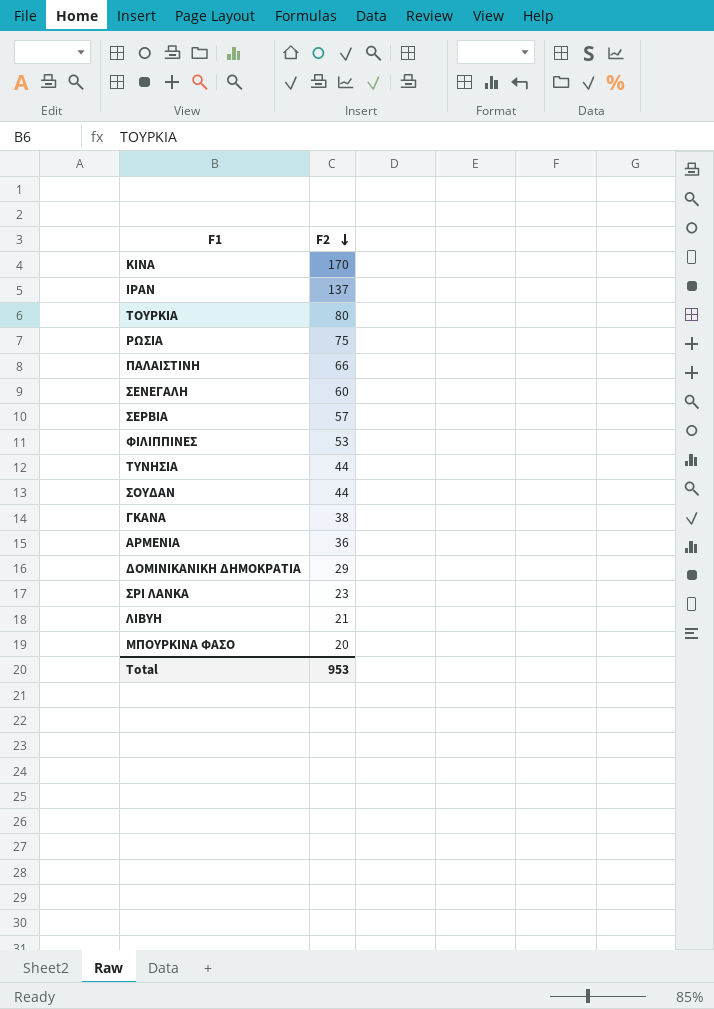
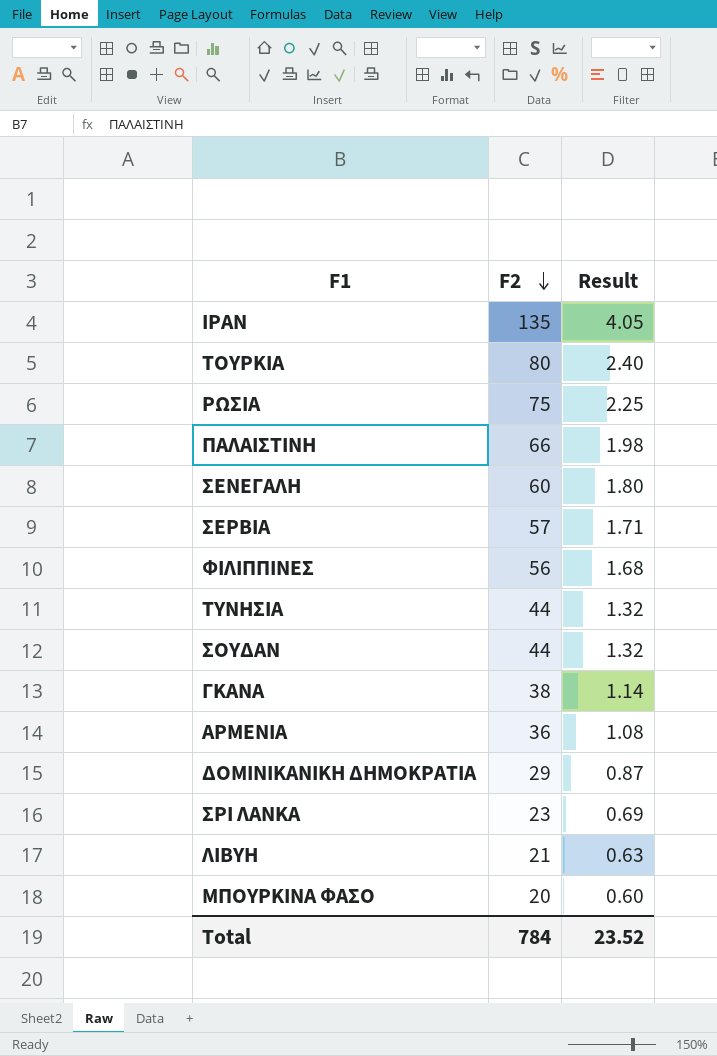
column Result | formula: none -> [F2] * 0.03
row ΚΙΝΑ: 170 -> none
ΙΡΑΝ | F2: 137 -> 135
ΦΙΛΙΠΠΙΝΕΣ | F2: 53 -> 56
Total | F2: 953 -> 784

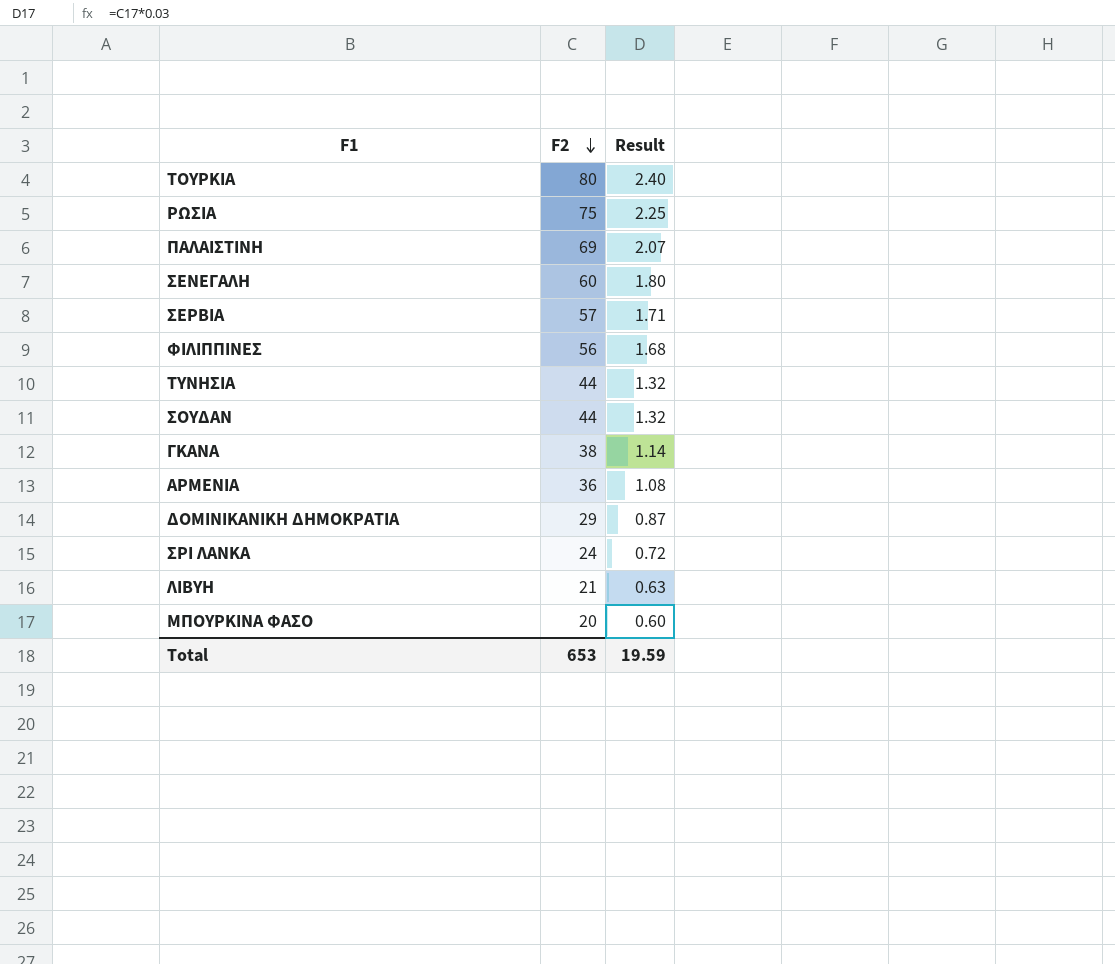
row ΙΡΑΝ: 135 | 4.05 -> none
ΠΑΛΑΙΣΤΙΝΗ | F2: 66 -> 69
ΠΑΛΑΙΣΤΙΝΗ | Result: 1.98 -> 2.07
ΣΡΙ ΛΑΝΚΑ | F2: 23 -> 24
ΣΡΙ ΛΑΝΚΑ | Result: 0.69 -> 0.72
Total | F2: 784 -> 653
Total | Result: 23.52 -> 19.59

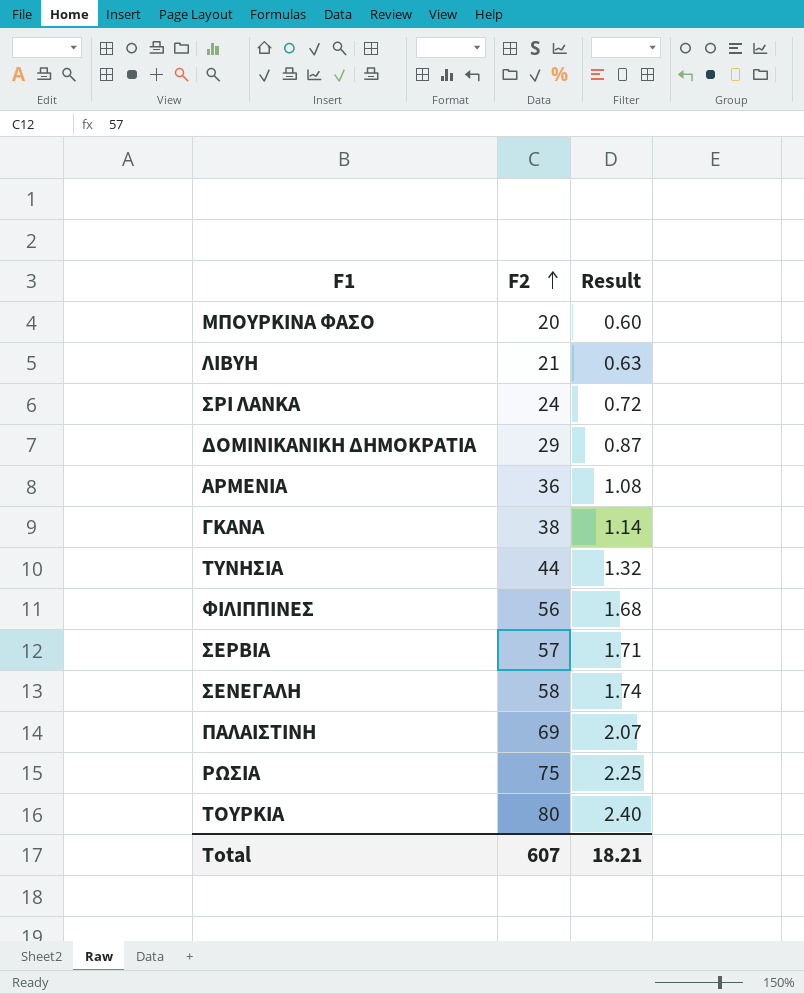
row order: F2 descending -> F2 ascending
row ΣΟΥΔΑΝ: 44 | 1.32 -> none
ΣΕΝΕΓΑΛΗ | F2: 60 -> 58
ΣΕΝΕΓΑΛΗ | Result: 1.80 -> 1.74
Total | F2: 653 -> 607
Total | Result: 19.59 -> 18.21

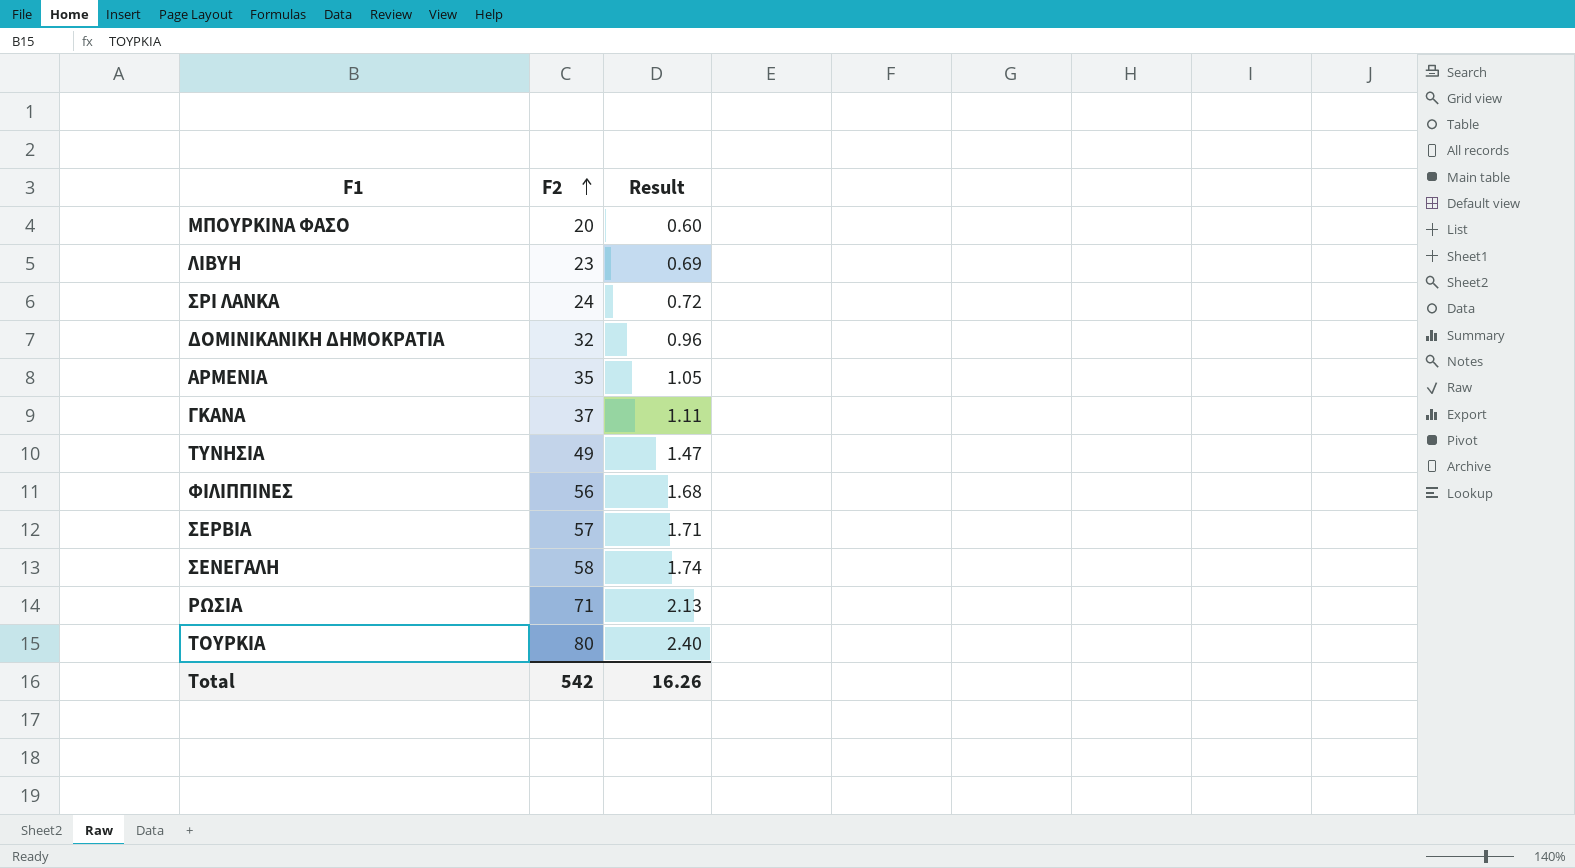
row ΠΑΛΑΙΣΤΙΝΗ: 69 | 2.07 -> none
ΛΙΒΥΗ | F2: 21 -> 23
ΛΙΒΥΗ | Result: 0.63 -> 0.69
ΔΟΜΙΝΙΚΑΝΙΚΗ ΔΗΜΟΚΡΑΤΙΑ | F2: 29 -> 32
ΔΟΜΙΝΙΚΑΝΙΚΗ ΔΗΜΟΚΡΑΤΙΑ | Result: 0.87 -> 0.96
ΑΡΜΕΝΙΑ | F2: 36 -> 35
ΑΡΜΕΝΙΑ | Result: 1.08 -> 1.05
ΓΚΑΝΑ | F2: 38 -> 37
ΓΚΑΝΑ | Result: 1.14 -> 1.11
ΤΥΝΗΣΙΑ | F2: 44 -> 49
ΤΥΝΗΣΙΑ | Result: 1.32 -> 1.47
ΡΩΣΙΑ | F2: 75 -> 71
ΡΩΣΙΑ | Result: 2.25 -> 2.13
Total | F2: 607 -> 542
Total | Result: 18.21 -> 16.26

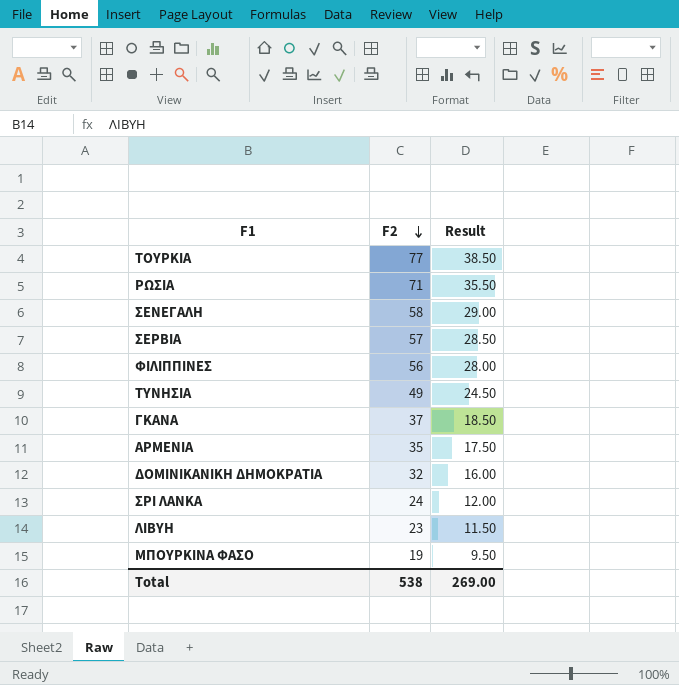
row order: F2 ascending -> F2 descending
column Result | formula: [F2] * 0.03 -> [F2] * 0.5
ΤΟΥΡΚΙΑ | F2: 80 -> 77
ΜΠΟΥΡΚΙΝΑ ΦΑΣΟ | F2: 20 -> 19
Total | F2: 542 -> 538
Total | Result: 16.26 -> 269.00

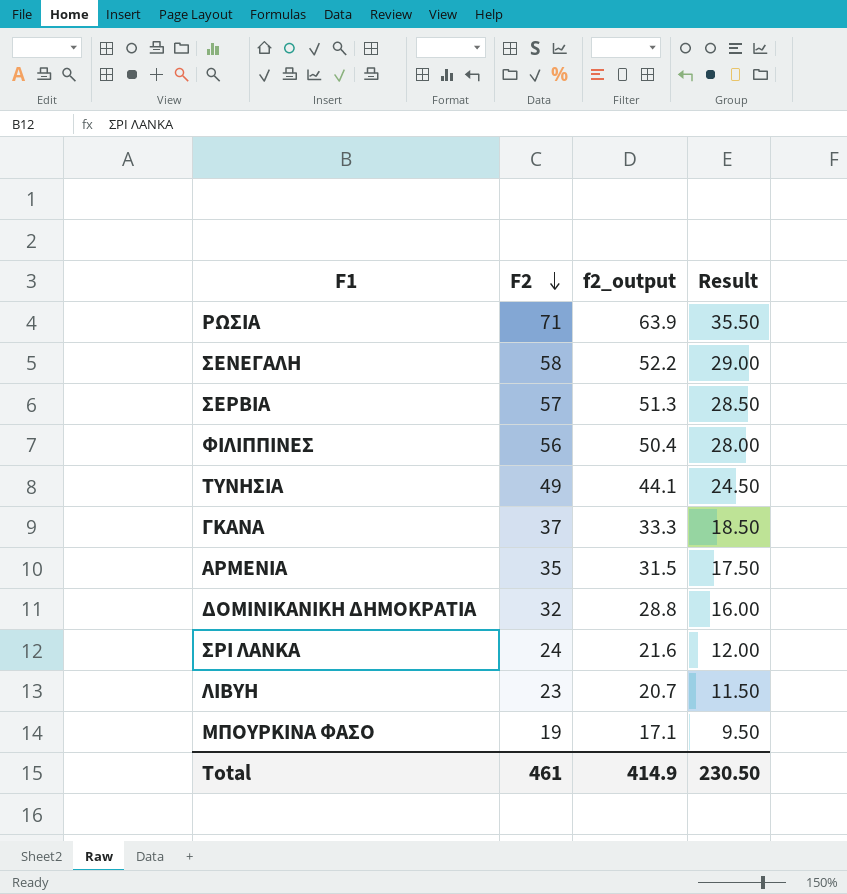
column f2_output | formula: none -> [F2] * 0.9
row ΤΟΥΡΚΙΑ: 77 | 38.50 -> none
Total | F2: 538 -> 461
Total | Result: 269.00 -> 230.50

